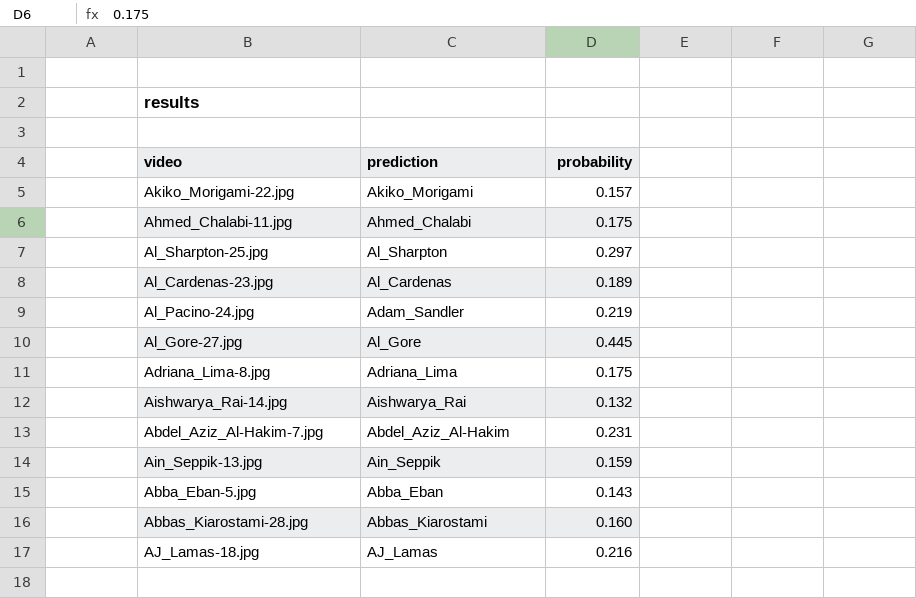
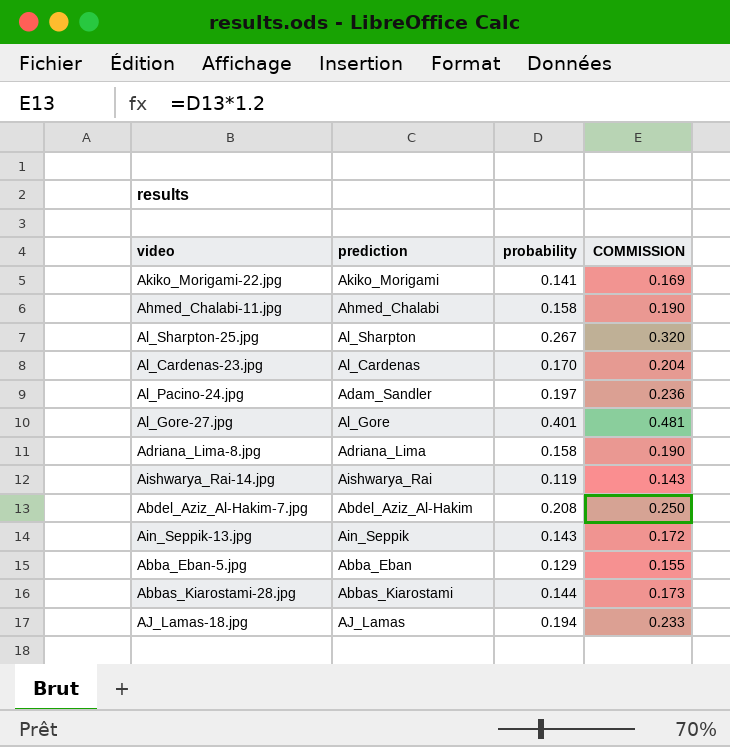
column COMMISSION | formula: none -> [probability] * 1.2
Akiko_Morigami-22.jpg | probability: 0.157 -> 0.141
Ahmed_Chalabi-11.jpg | probability: 0.175 -> 0.158
Al_Sharpton-25.jpg | probability: 0.297 -> 0.267
Al_Cardenas-23.jpg | probability: 0.189 -> 0.170
Al_Pacino-24.jpg | probability: 0.219 -> 0.197
Al_Gore-27.jpg | probability: 0.445 -> 0.401
Adriana_Lima-8.jpg | probability: 0.175 -> 0.158
Aishwarya_Rai-14.jpg | probability: 0.132 -> 0.119
Abdel_Aziz_Al-Hakim-7.jpg | probability: 0.231 -> 0.208
Ain_Seppik-13.jpg | probability: 0.159 -> 0.143
Abba_Eban-5.jpg | probability: 0.143 -> 0.129
Abbas_Kiarostami-28.jpg | probability: 0.160 -> 0.144
AJ_Lamas-18.jpg | probability: 0.216 -> 0.194

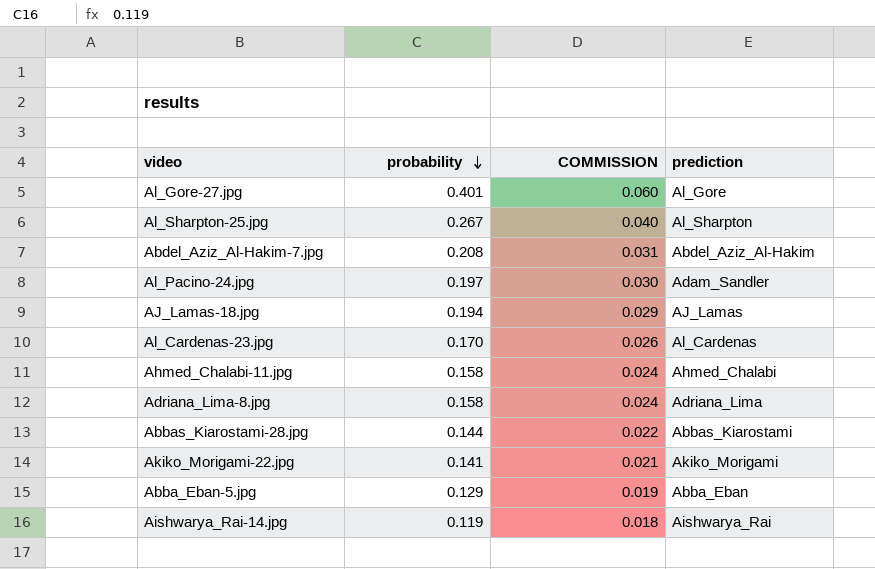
row order: none -> probability descending
column COMMISSION | formula: [probability] * 1.2 -> [probability] * 0.15
column prediction | position: 2 -> 4
row Ain_Seppik-13.jpg: Ain_Seppik | 0.143 | 0.172 -> none

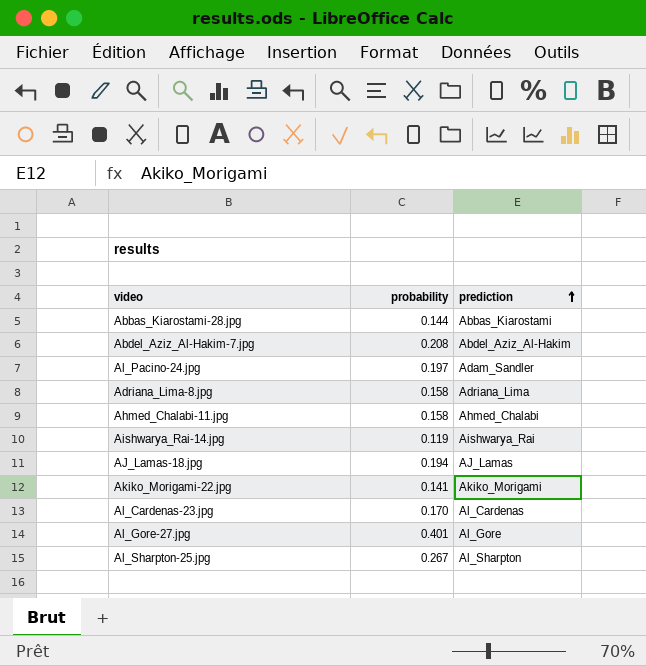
row order: probability descending -> prediction ascending
column COMMISSION | formula: [probability] * 0.15 -> none
row Abba_Eban-5.jpg: 0.129 | 0.019 | Abba_Eban -> none

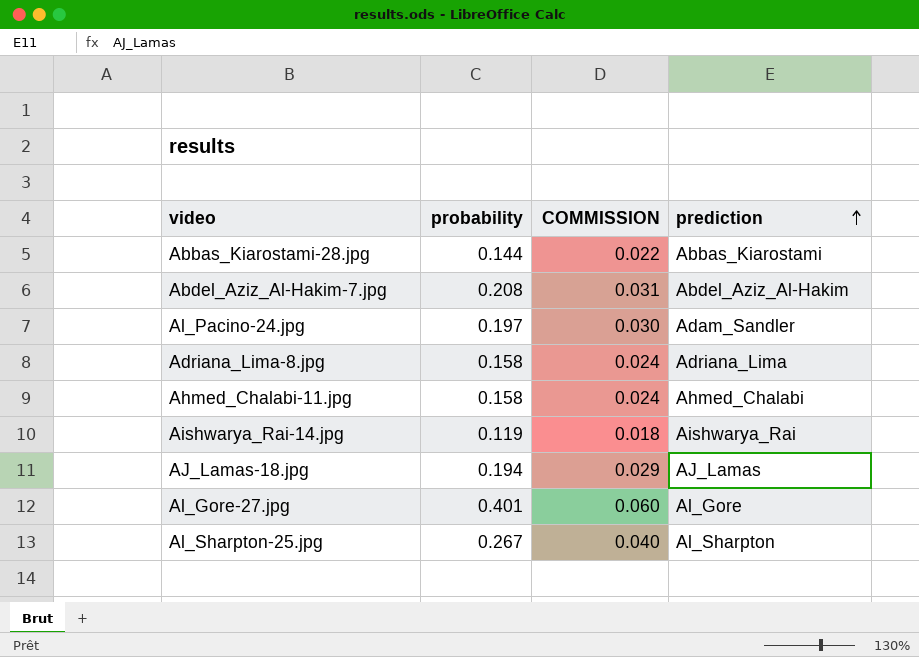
column COMMISSION | formula: none -> [probability] * 0.15
row Akiko_Morigami-22.jpg: 0.141 | Akiko_Morigami -> none
row Al_Cardenas-23.jpg: 0.170 | Al_Cardenas -> none

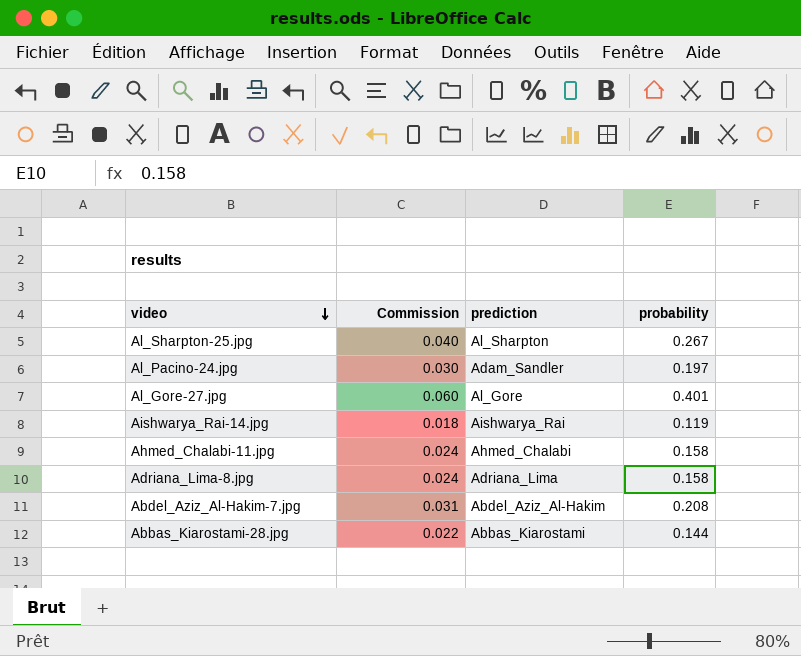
row order: prediction ascending -> video descending
column name: COMMISSION -> Commission
column probability | position: 2 -> 4
row AJ_Lamas-18.jpg: 0.194 | 0.029 | AJ_Lamas -> none

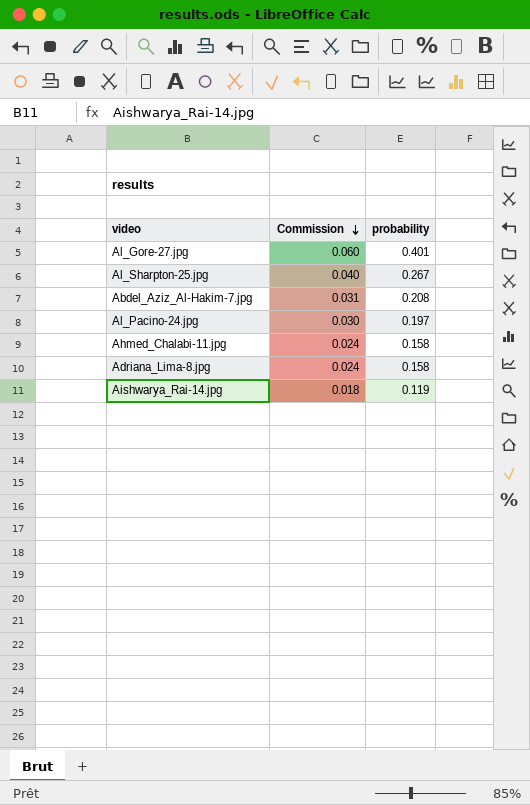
row order: video descending -> Commission descending
column prediction | position: 3 -> none
row Abbas_Kiarostami-28.jpg: 0.022 | Abbas_Kiarostami | 0.144 -> none

